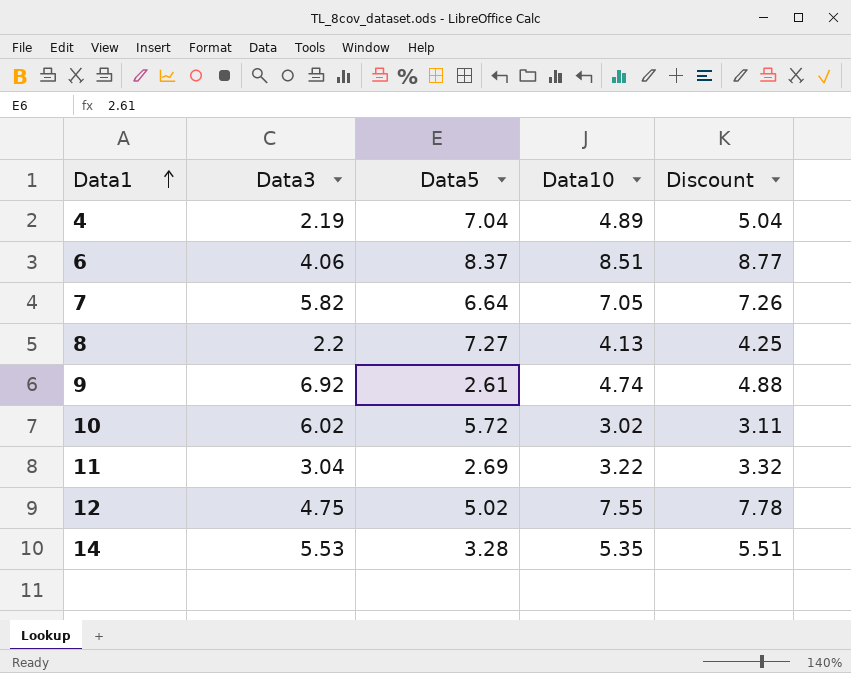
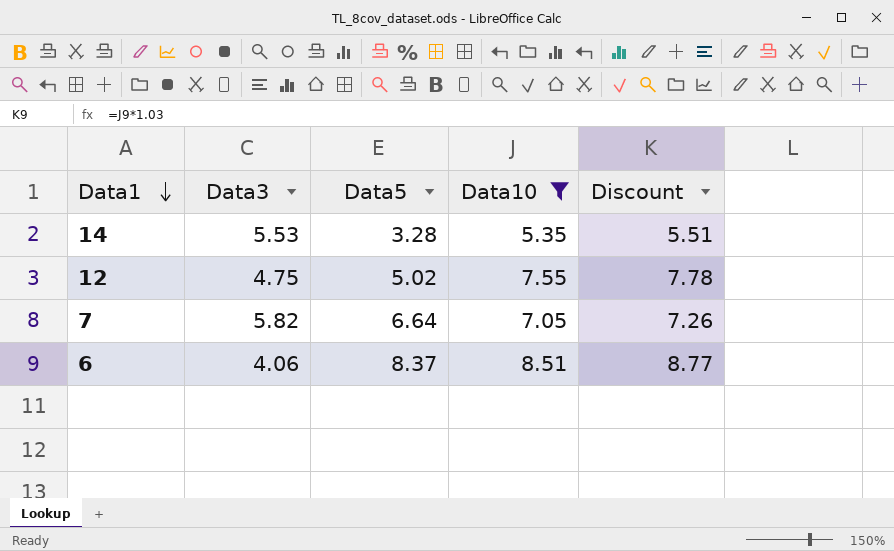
filter: none -> Data10 >= 5.35
row order: Data1 ascending -> Data1 descending

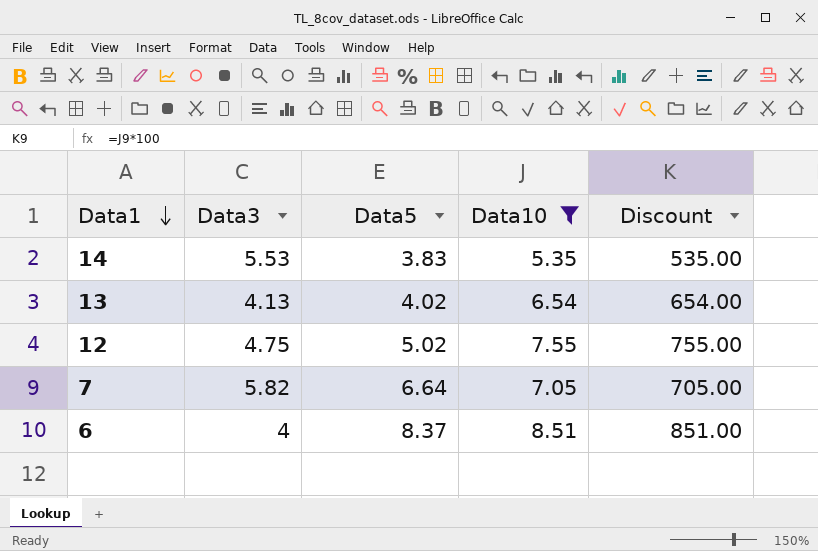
column Discount | formula: [Data10] * 1.03 -> [Data10] * 100
14 | Data5: 3.28 -> 3.83
row 13: none -> 4.13 | 4.02 | 6.54 | 654.00
6 | Data3: 4.06 -> 4

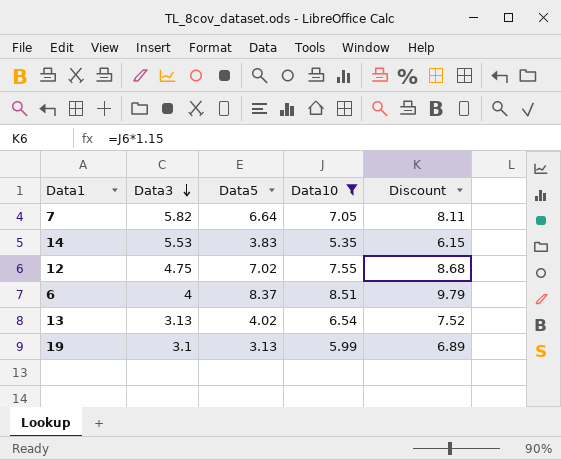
row order: Data1 descending -> Data3 descending
column Discount | formula: [Data10] * 100 -> [Data10] * 1.15
12 | Data5: 5.02 -> 7.02
13 | Data3: 4.13 -> 3.13
row 19: none -> 3.1 | 3.13 | 5.99 | 6.89

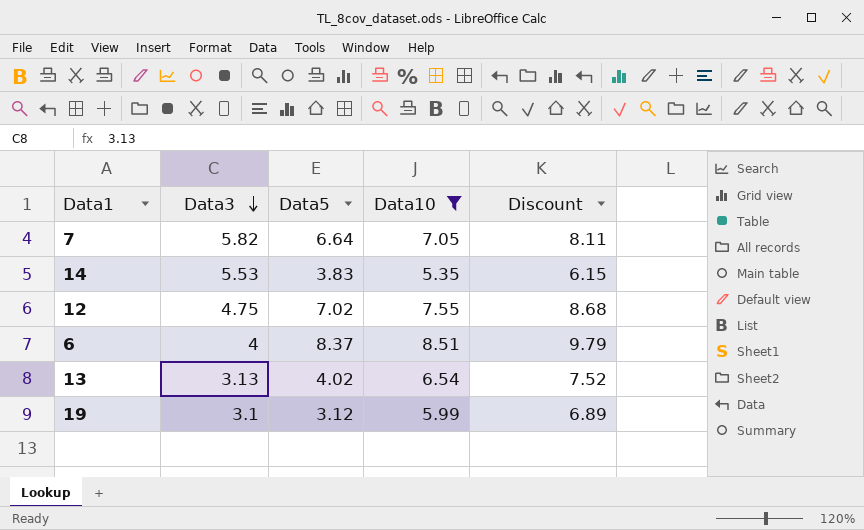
19 | Data5: 3.13 -> 3.12

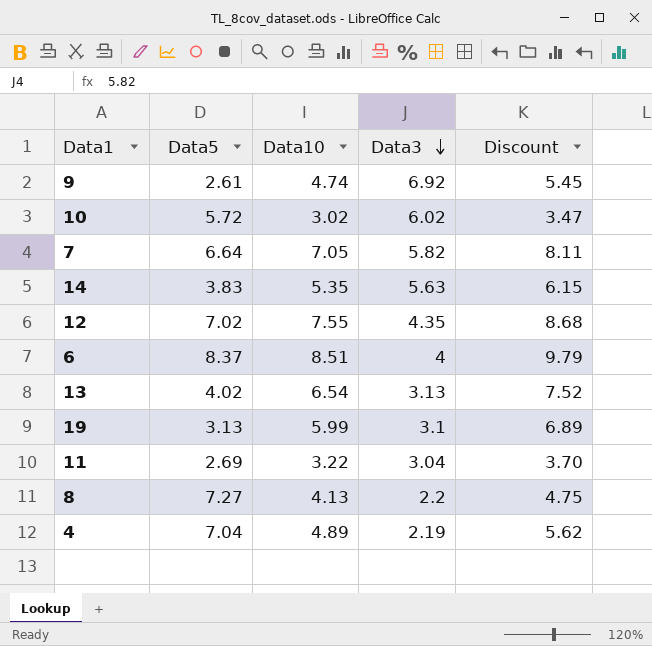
filter: Data10 >= 5.35 -> none
column Data3 | position: 2 -> 4
14 | Data3: 5.53 -> 5.63
12 | Data3: 4.75 -> 4.35
19 | Data5: 3.12 -> 3.13

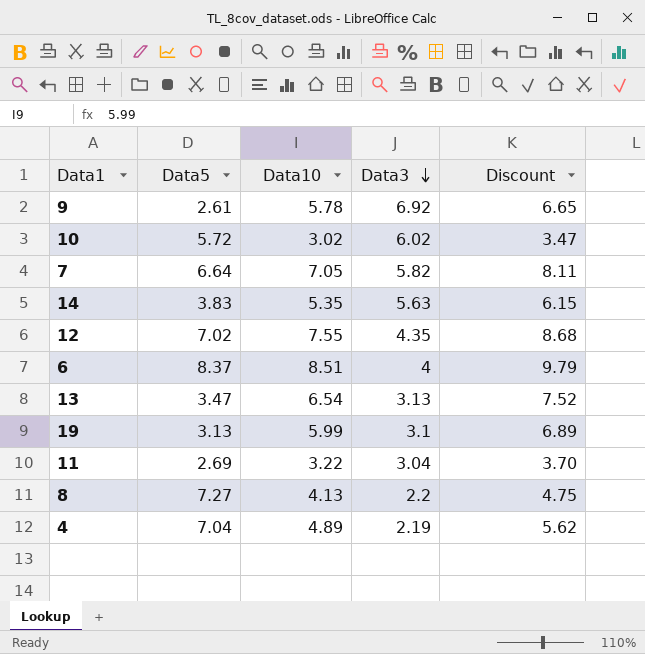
9 | Data10: 4.74 -> 5.78
9 | Discount: 5.45 -> 6.65
13 | Data5: 4.02 -> 3.47

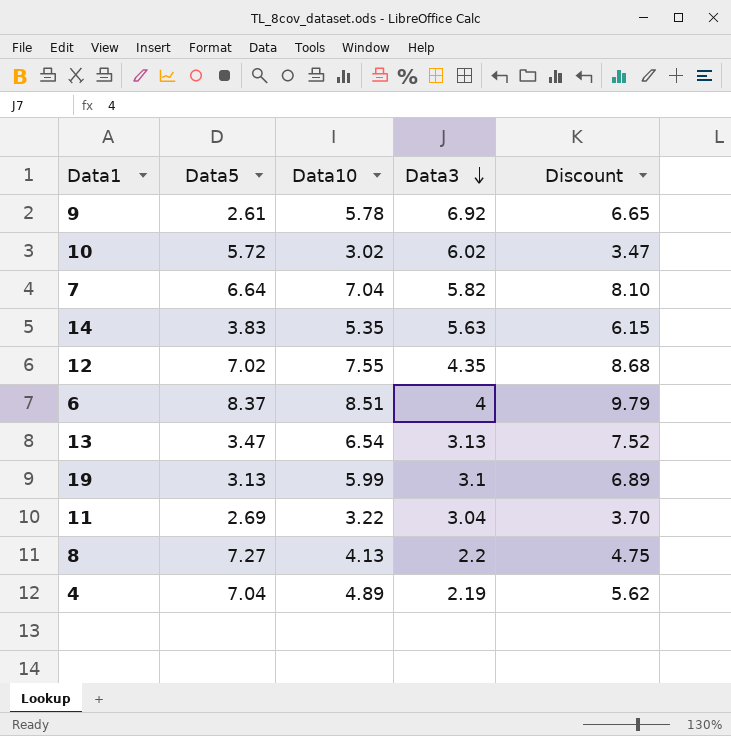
7 | Data10: 7.05 -> 7.04
7 | Discount: 8.11 -> 8.10

